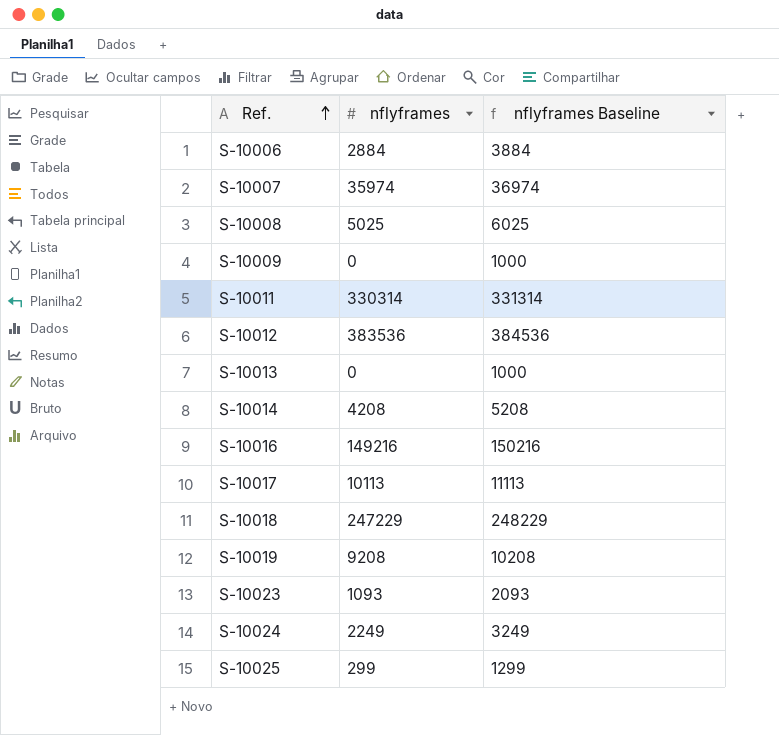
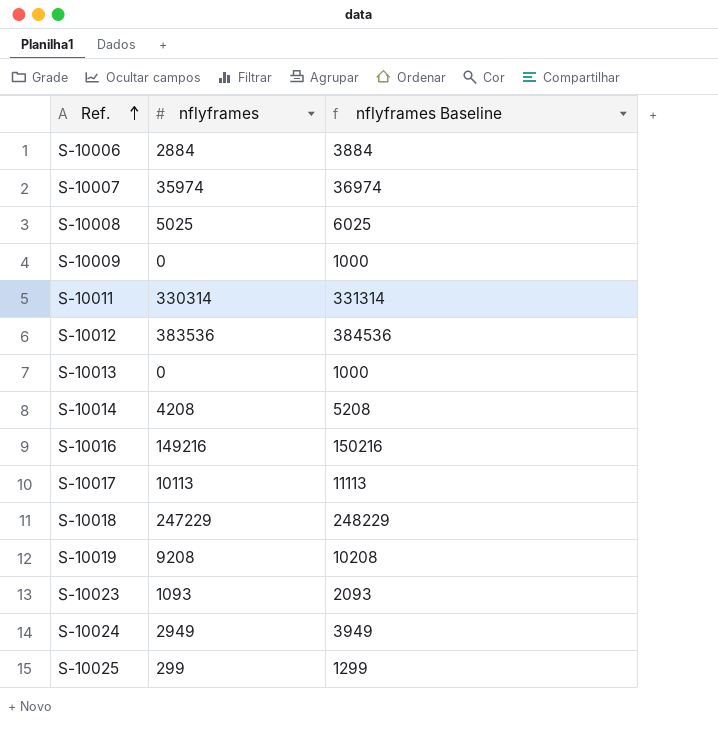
S-10024 | nflyframes: 2249 -> 2949
S-10024 | nflyframes Baseline: 3249 -> 3949

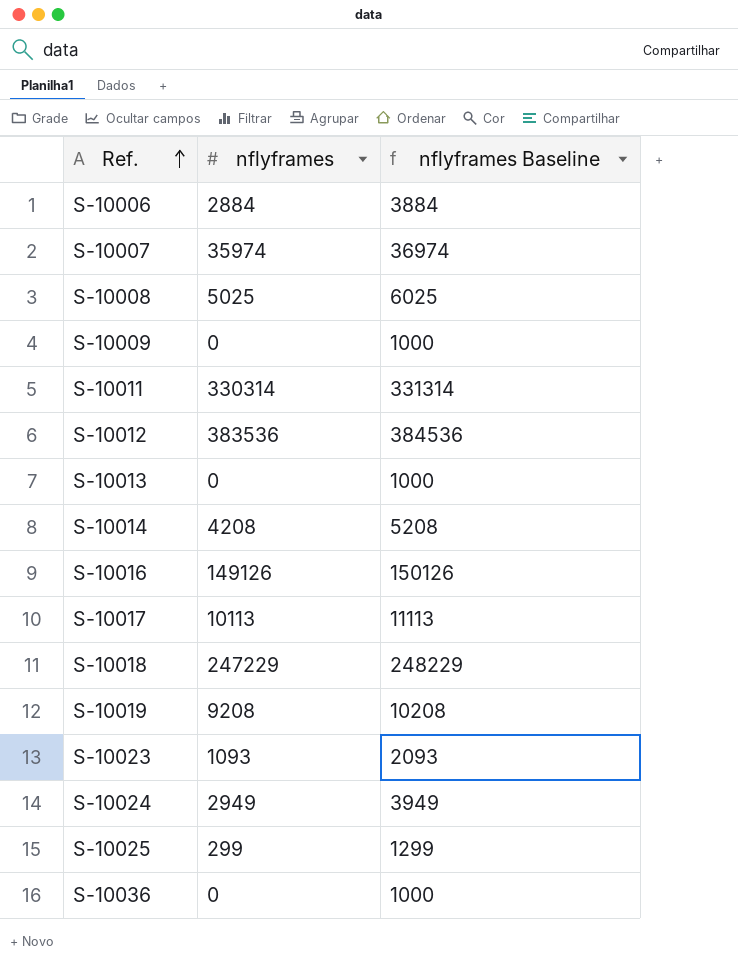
S-10016 | nflyframes: 149216 -> 149126
S-10016 | nflyframes Baseline: 150216 -> 150126
row S-10036: none -> 0 | 1000

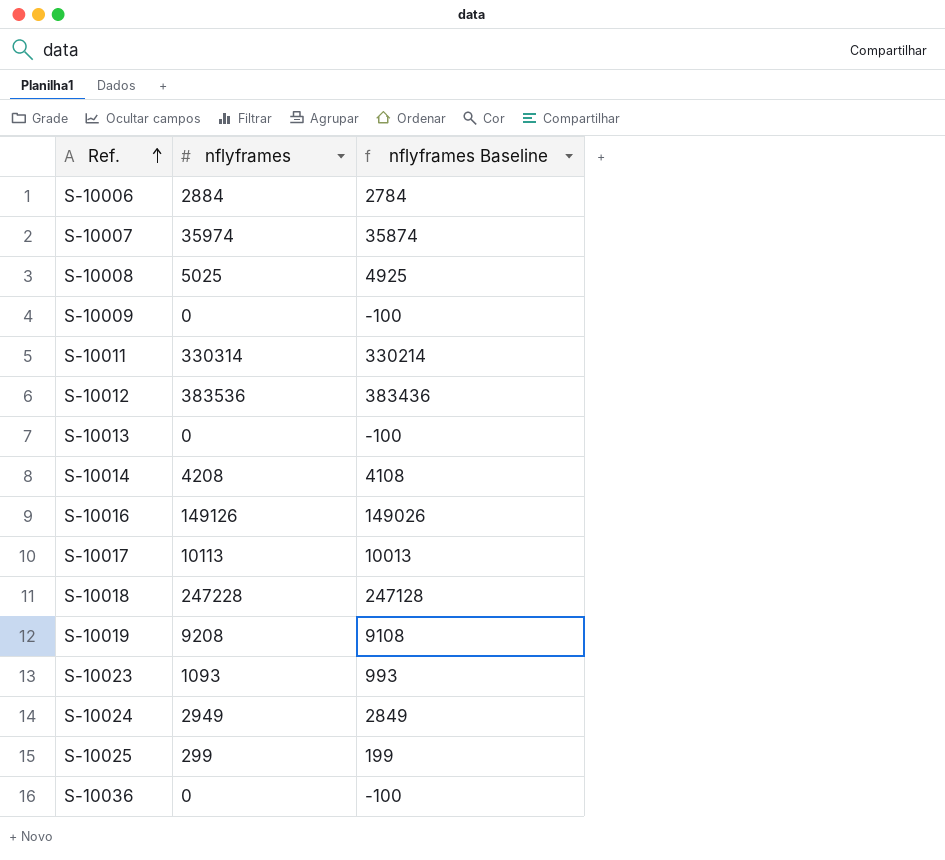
column nflyframes Baseline | formula: [nflyframes] + 1000 -> [nflyframes] - 100
S-10018 | nflyframes: 247229 -> 247228

